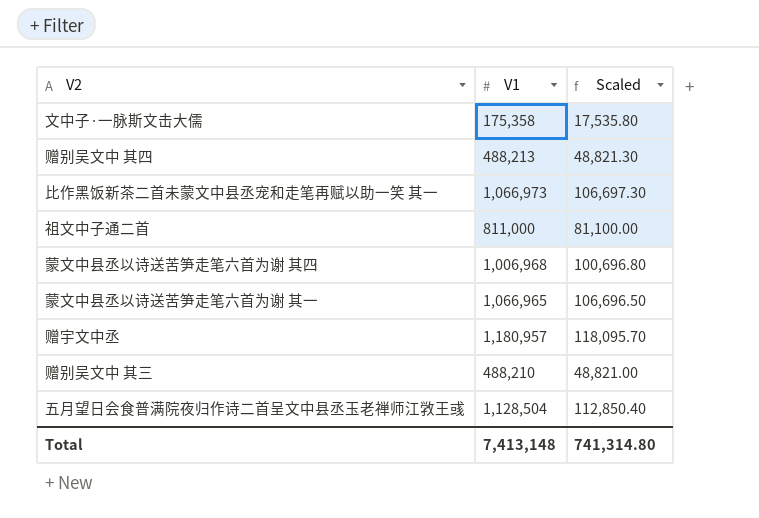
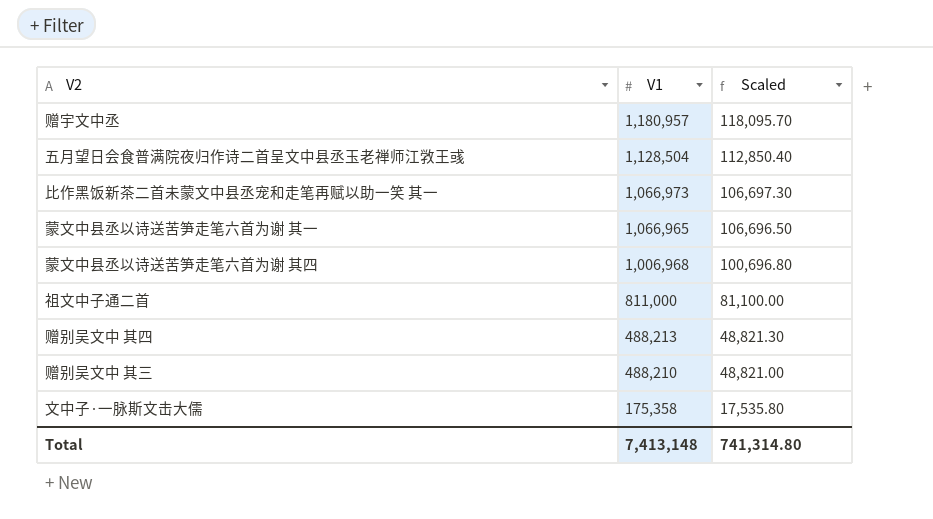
row order: none -> V1 descending

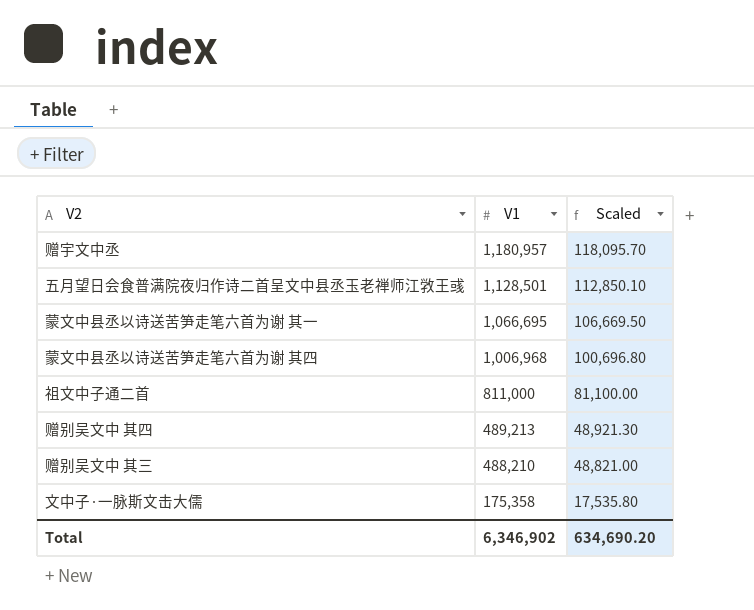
row 比作黑饭新茶二首未蒙文中县丞宠和走笔再赋以助一笑 其一: 1,066,973 | 106,697.30 -> none
五月望日会食普满院夜归作诗二首呈文中县丞玉老禅师江敩王彧 | V1: 1,128,504 -> 1,128,501
五月望日会食普满院夜归作诗二首呈文中县丞玉老禅师江敩王彧 | Scaled: 112,850.40 -> 112,850.10
蒙文中县丞以诗送苦笋走笔六首为谢 其一 | V1: 1,066,965 -> 1,066,695
蒙文中县丞以诗送苦笋走笔六首为谢 其一 | Scaled: 106,696.50 -> 106,669.50
赠别吴文中 其四 | V1: 488,213 -> 489,213
赠别吴文中 其四 | Scaled: 48,821.30 -> 48,921.30
Total | V1: 7,413,148 -> 6,346,902
Total | Scaled: 741,314.80 -> 634,690.20

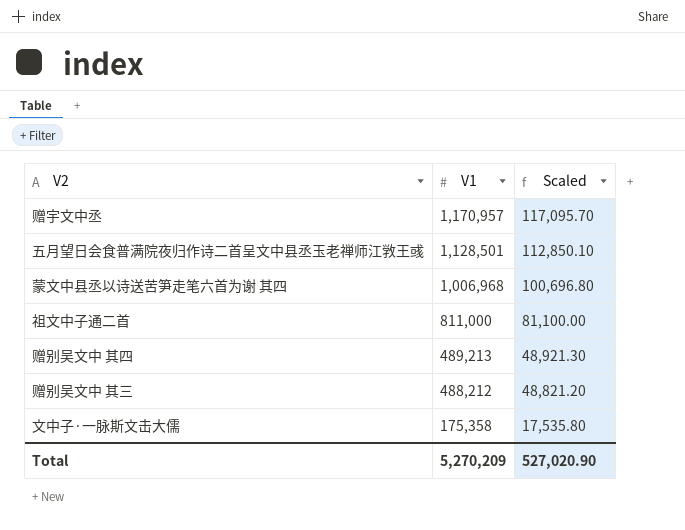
row 蒙文中县丞以诗送苦笋走笔六首为谢 其一: 1,066,695 | 106,669.50 -> none
赠宇文中丞 | V1: 1,180,957 -> 1,170,957
赠宇文中丞 | Scaled: 118,095.70 -> 117,095.70
赠别吴文中 其三 | V1: 488,210 -> 488,212
赠别吴文中 其三 | Scaled: 48,821.00 -> 48,821.20
Total | V1: 6,346,902 -> 5,270,209
Total | Scaled: 634,690.20 -> 527,020.90

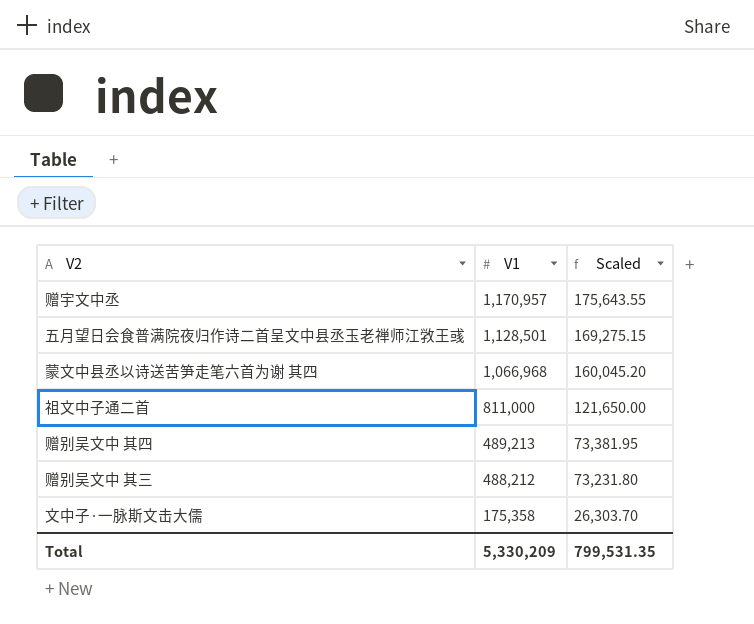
column Scaled | formula: [V1] * 0.1 -> [V1] * 0.15
蒙文中县丞以诗送苦笋走笔六首为谢 其四 | V1: 1,006,968 -> 1,066,968
Total | V1: 5,270,209 -> 5,330,209
Total | Scaled: 527,020.90 -> 799,531.35

